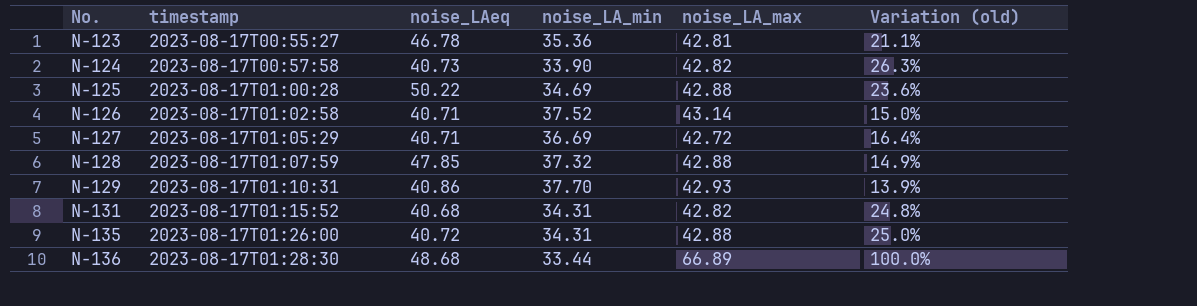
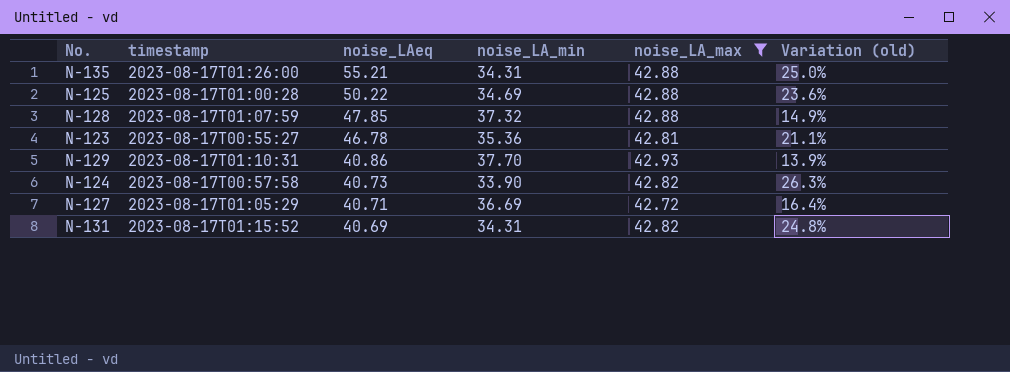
filter: none -> noise_LA_max <= 42.93
row order: No. ascending -> noise_LAeq descending
N-135 | noise_LAeq: 40.72 -> 55.21
N-131 | noise_LAeq: 40.68 -> 40.69

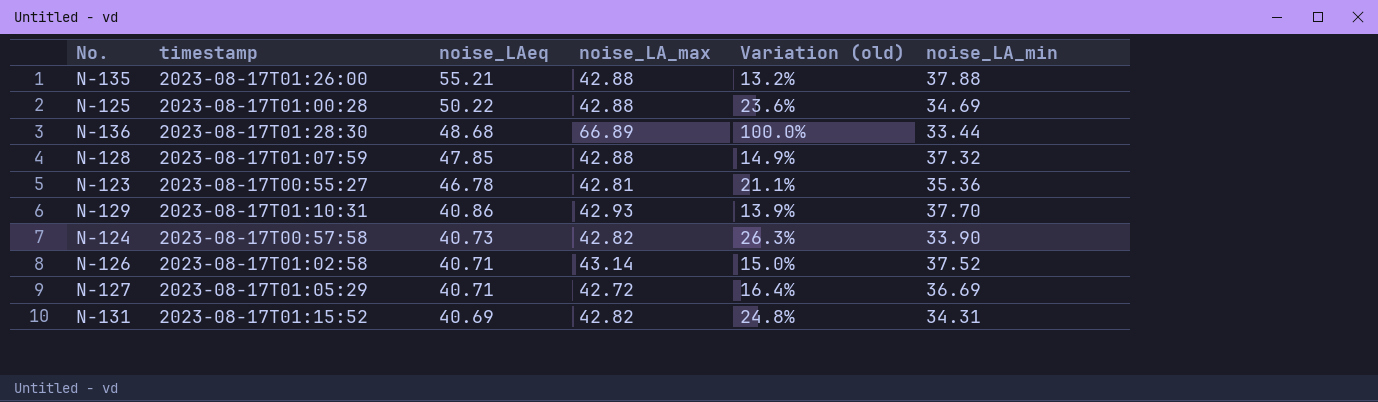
filter: noise_LA_max <= 42.93 -> none
column noise_LA_min | position: 4 -> 6
N-135 | Variation (old): 25.0% -> 13.2%
N-135 | noise_LA_min: 34.31 -> 37.88

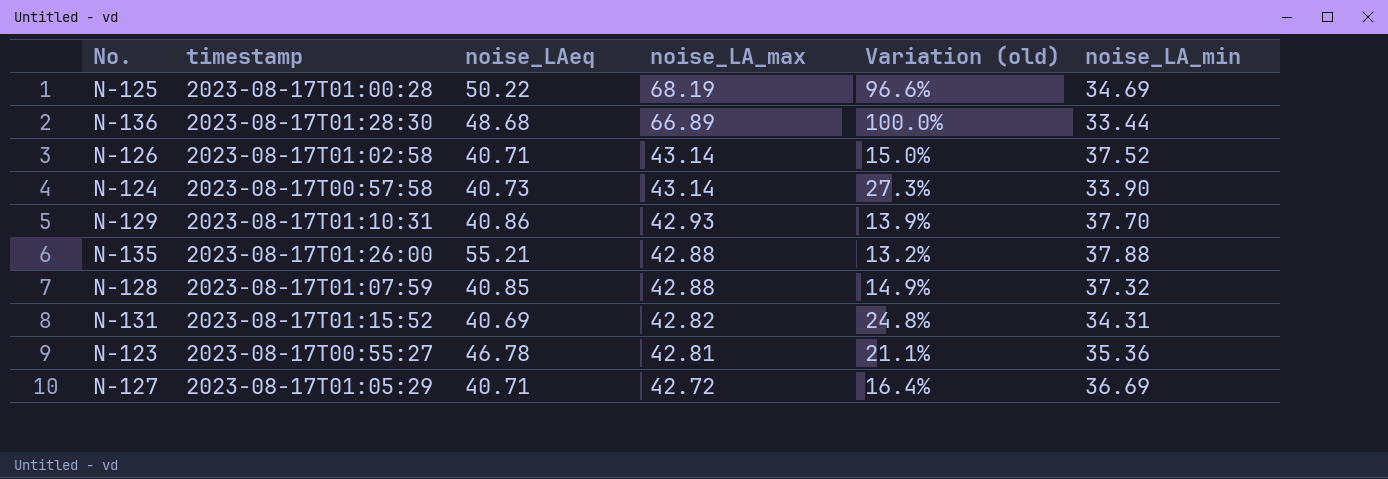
row order: noise_LAeq descending -> noise_LA_max descending
N-125 | noise_LA_max: 42.88 -> 68.19
N-125 | Variation (old): 23.6% -> 96.6%
N-124 | noise_LA_max: 42.82 -> 43.14
N-124 | Variation (old): 26.3% -> 27.3%
N-128 | noise_LAeq: 47.85 -> 40.85

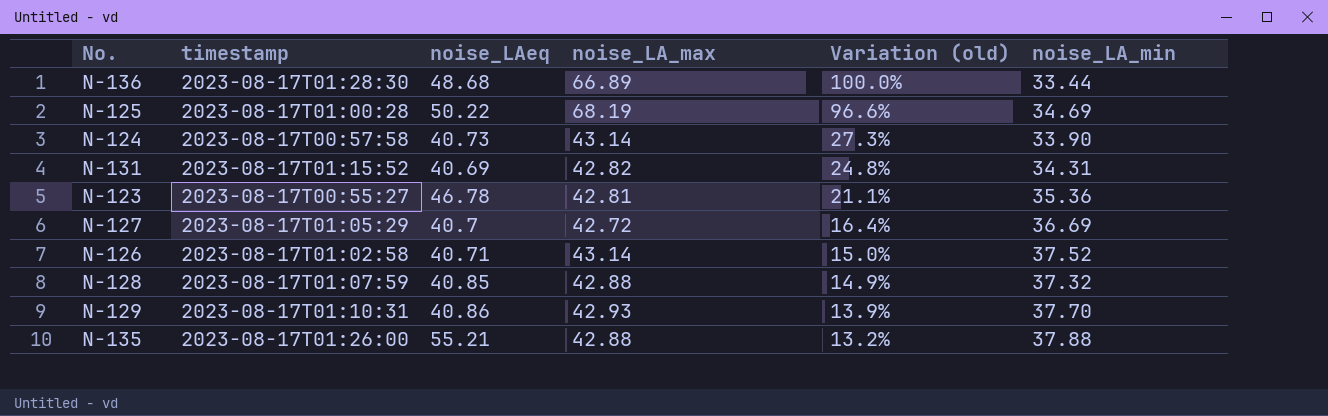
row order: noise_LA_max descending -> Variation (old) descending
N-127 | noise_LAeq: 40.71 -> 40.7

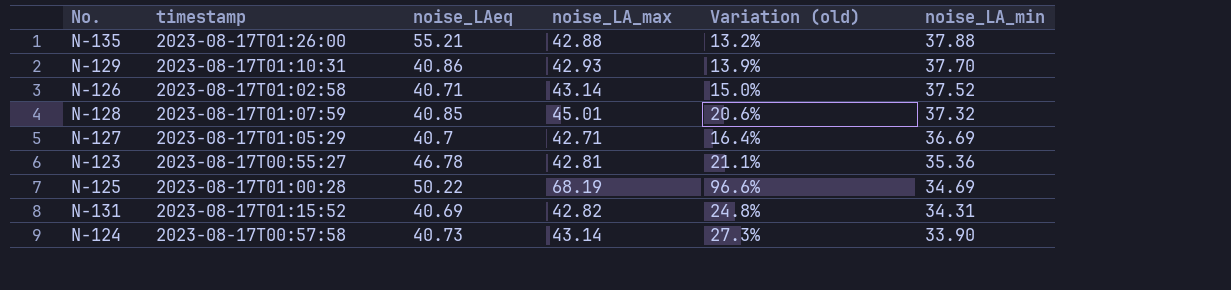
row order: Variation (old) descending -> noise_LA_min descending
row N-136: 2023-08-17T01:28:30 | 48.68 | 66.89 | 100.0% | 33.44 -> none
N-128 | noise_LA_max: 42.88 -> 45.01
N-128 | Variation (old): 14.9% -> 20.6%
N-127 | noise_LA_max: 42.72 -> 42.71

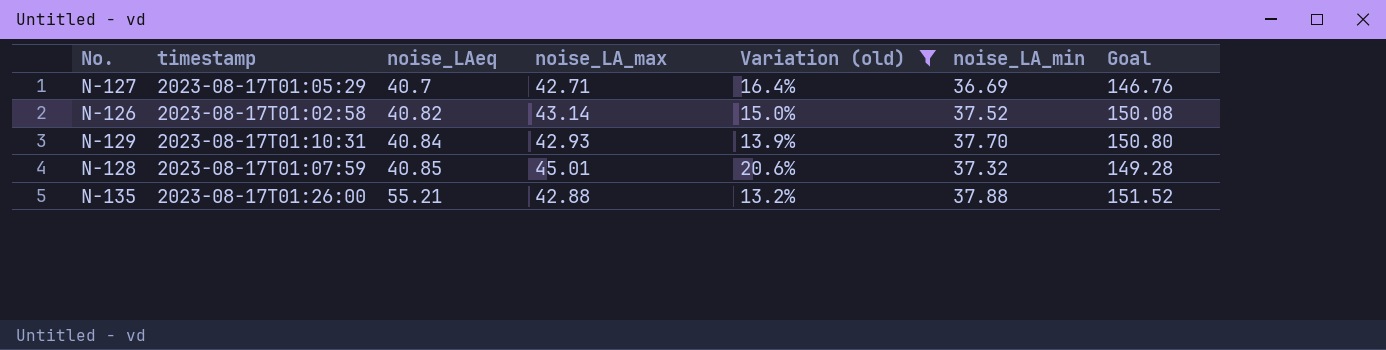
filter: none -> Variation (old) <= 20.6%
row order: noise_LA_min descending -> noise_LAeq ascending
column Goal | formula: none -> [noise_LA_min] * 4
N-126 | noise_LAeq: 40.71 -> 40.82
N-129 | noise_LAeq: 40.86 -> 40.84

